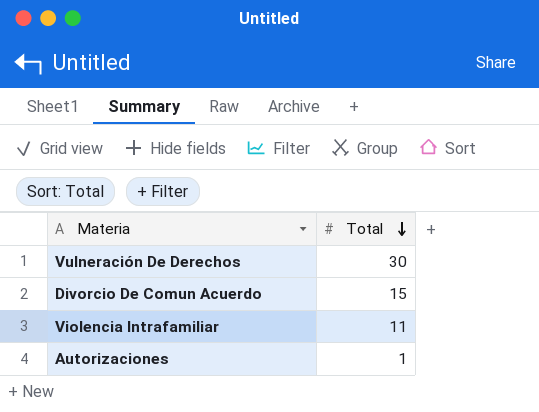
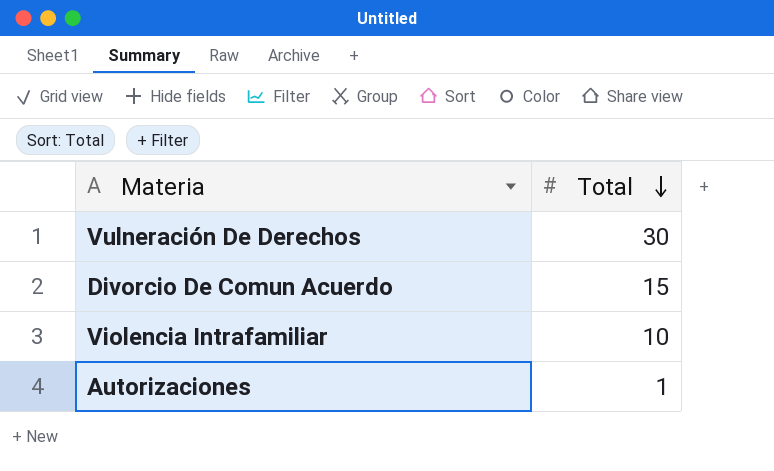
Violencia Intrafamiliar | Total: 11 -> 10

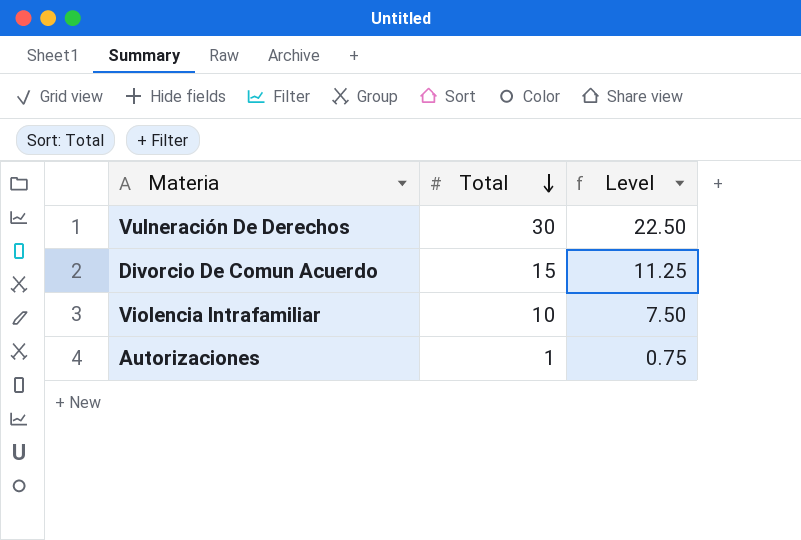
column Level | formula: none -> [Total] * 0.75

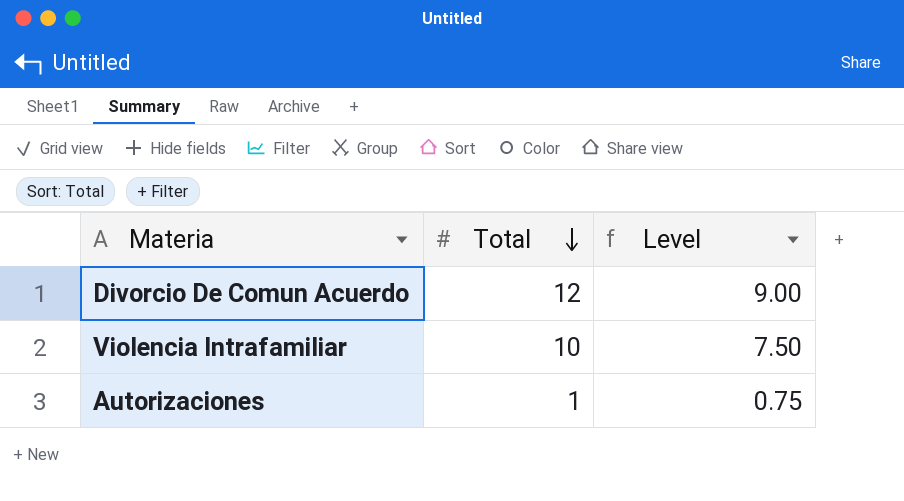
row Vulneración De Derechos: 30 | 22.50 -> none
Divorcio De Comun Acuerdo | Total: 15 -> 12
Divorcio De Comun Acuerdo | Level: 11.25 -> 9.00

